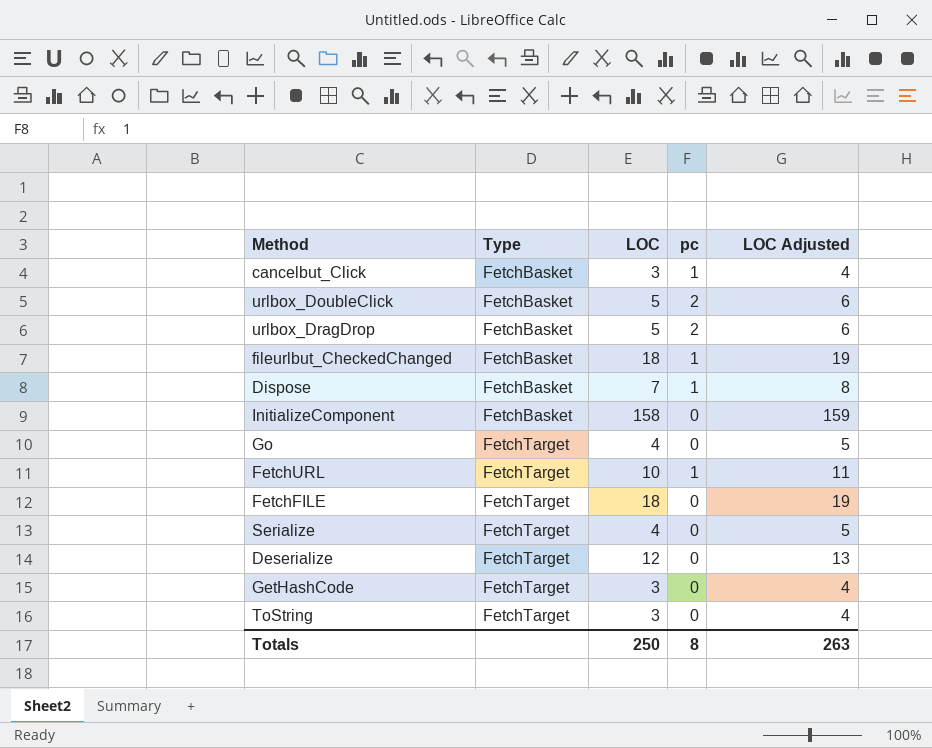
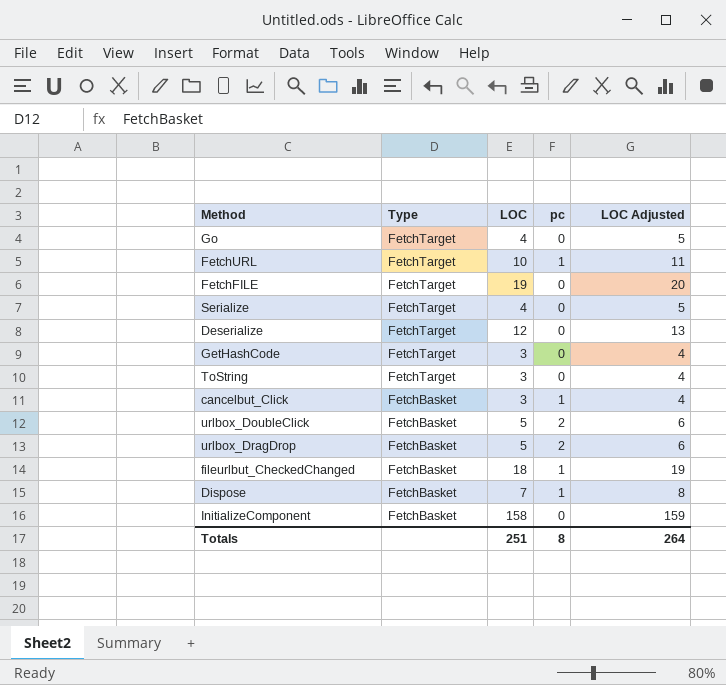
row order: Type ascending -> Type descending
FetchFILE | LOC: 18 -> 19
FetchFILE | LOC Adjusted: 19 -> 20
Totals | LOC: 250 -> 251
Totals | LOC Adjusted: 263 -> 264

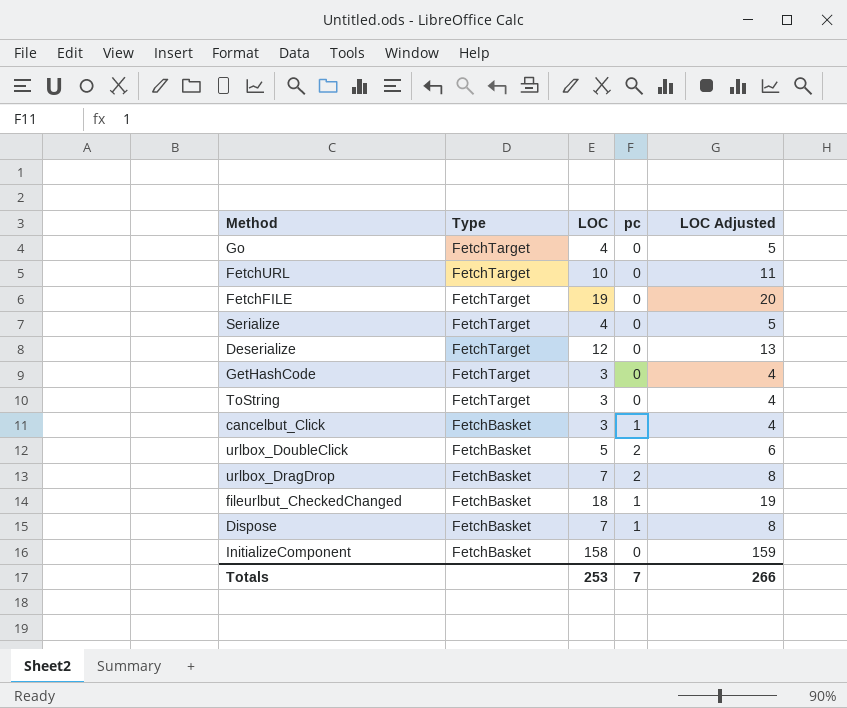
FetchURL | pc: 1 -> 0
urlbox_DragDrop | LOC: 5 -> 7
urlbox_DragDrop | LOC Adjusted: 6 -> 8
Totals | LOC: 251 -> 253
Totals | pc: 8 -> 7
Totals | LOC Adjusted: 264 -> 266

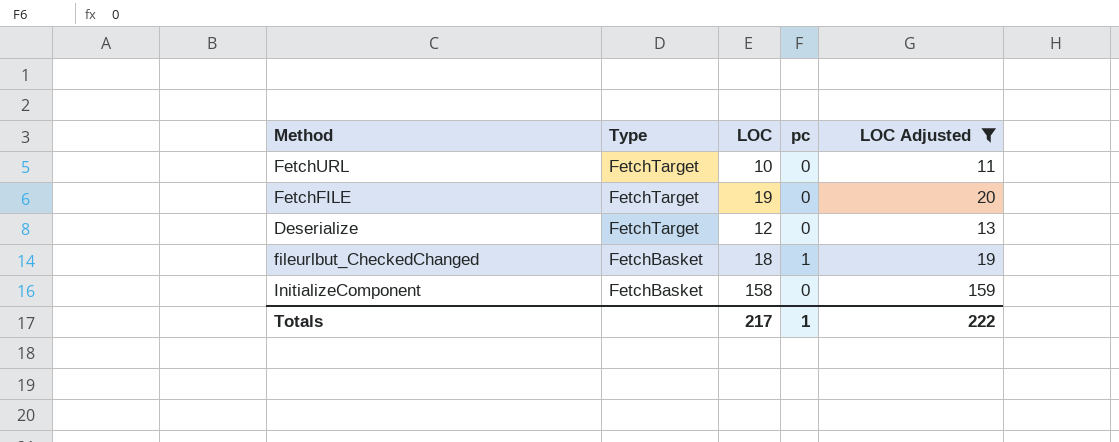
filter: none -> LOC Adjusted >= 11
Totals | LOC: 253 -> 217
Totals | pc: 7 -> 1
Totals | LOC Adjusted: 266 -> 222

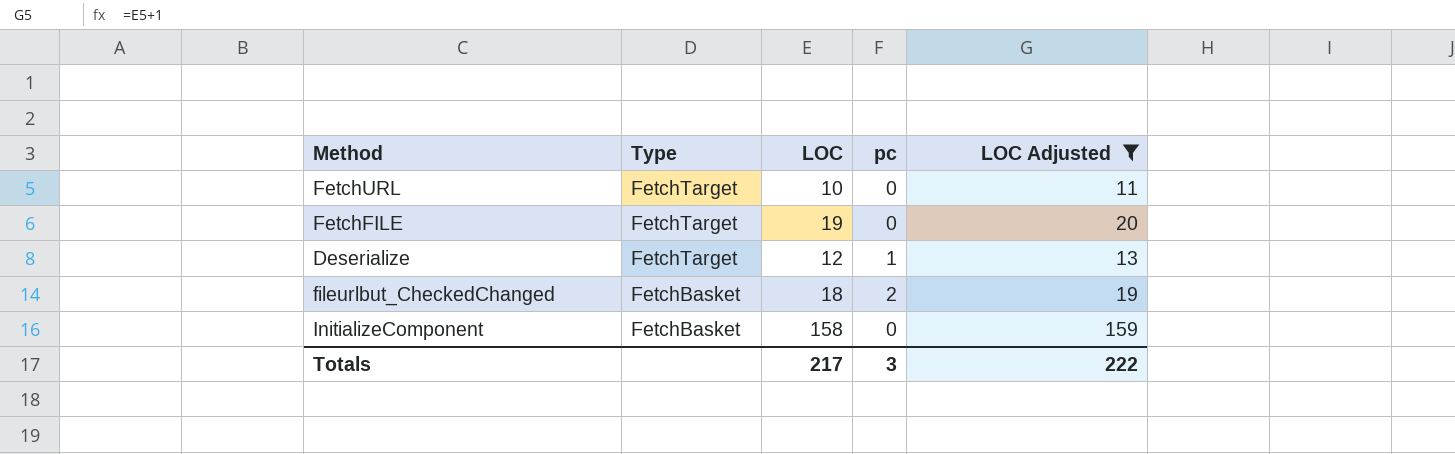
Deserialize | pc: 0 -> 1
fileurlbut_CheckedChanged | pc: 1 -> 2
Totals | pc: 1 -> 3

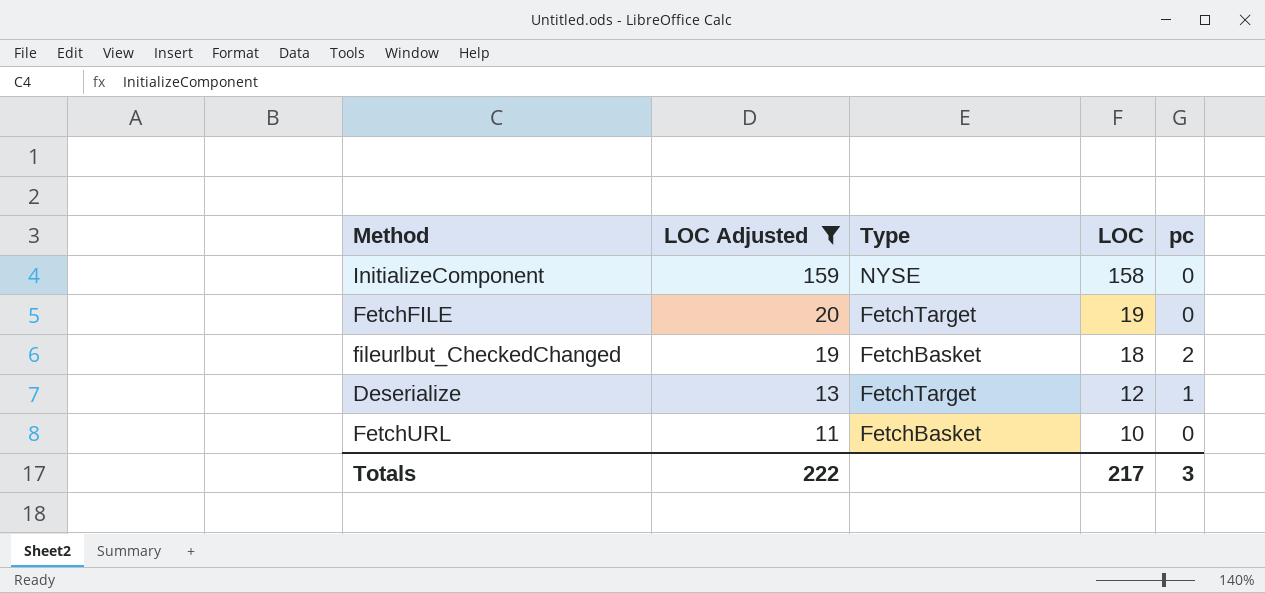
row order: Type descending -> LOC Adjusted descending
column LOC Adjusted | position: 5 -> 2
InitializeComponent | Type: FetchBasket -> NYSE
FetchURL | Type: FetchTarget -> FetchBasket

